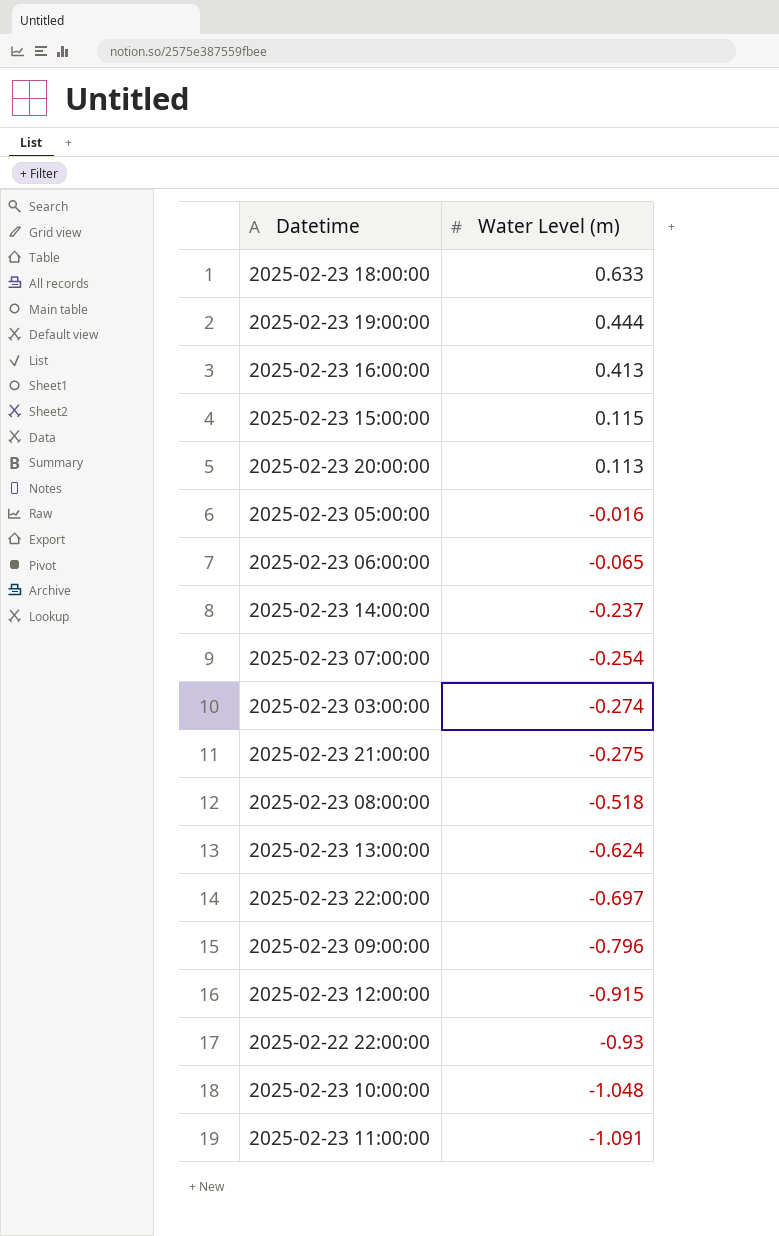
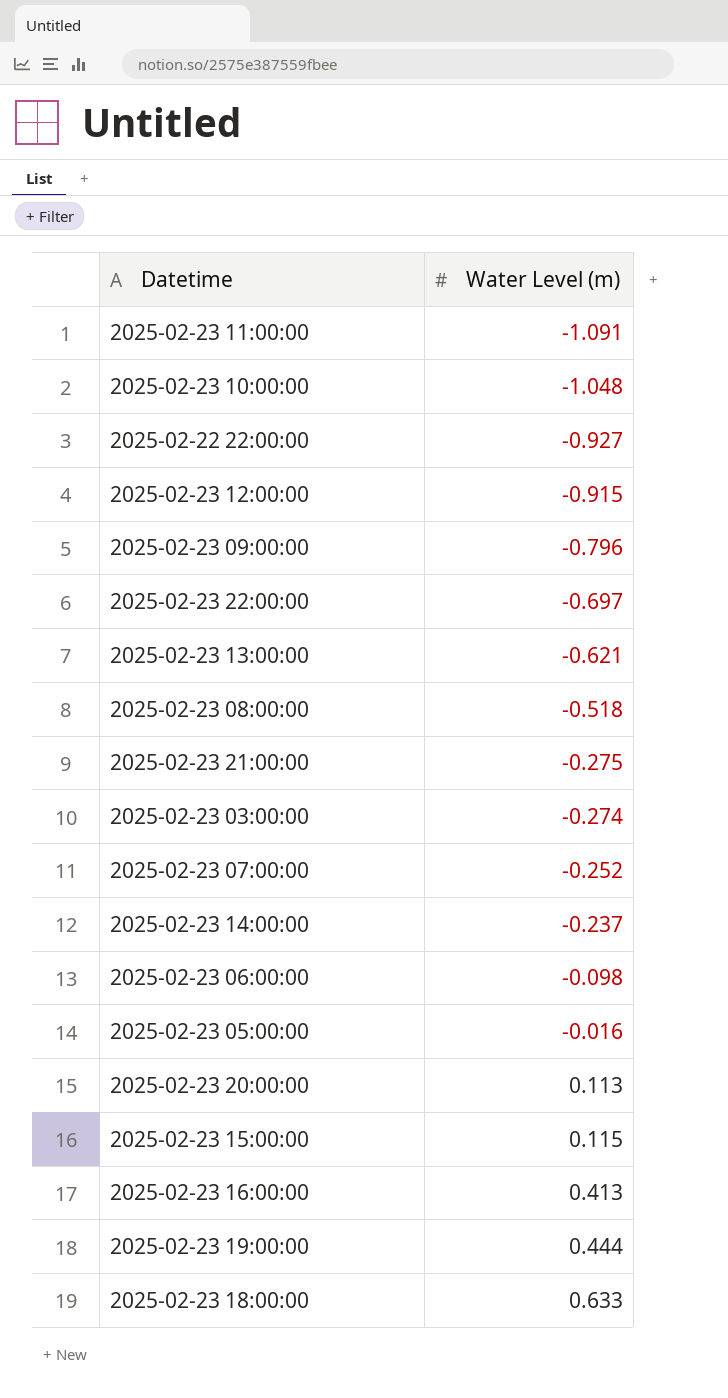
row order: Water Level (m) descending -> Water Level (m) ascending
2025-02-22 22:00:00 | Water Level (m): -0.93 -> -0.927
2025-02-23 13:00:00 | Water Level (m): -0.624 -> -0.621
2025-02-23 07:00:00 | Water Level (m): -0.254 -> -0.252
2025-02-23 06:00:00 | Water Level (m): -0.065 -> -0.098

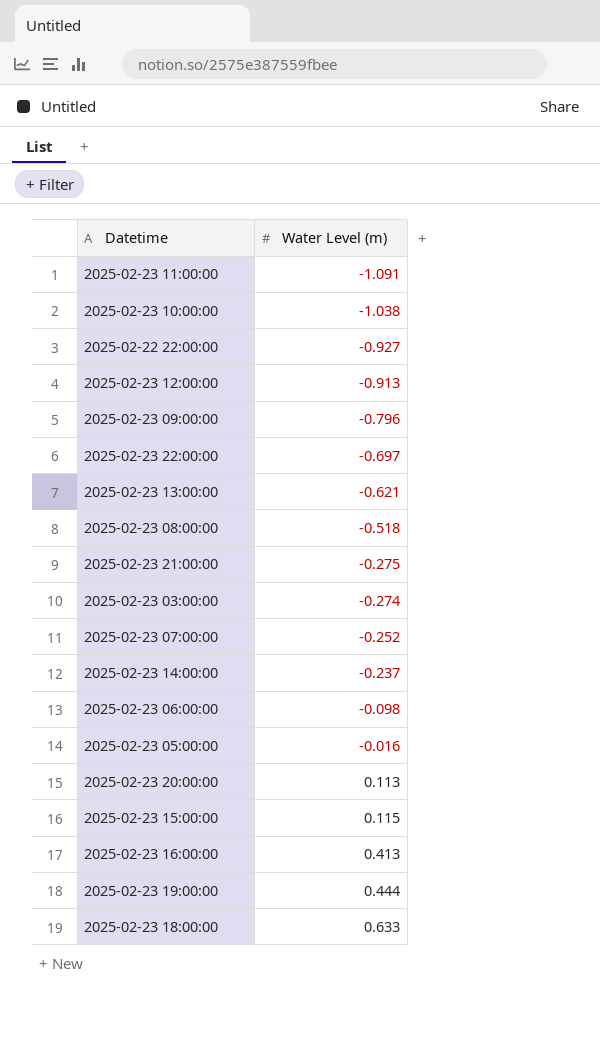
2025-02-23 10:00:00 | Water Level (m): -1.048 -> -1.038
2025-02-23 12:00:00 | Water Level (m): -0.915 -> -0.913

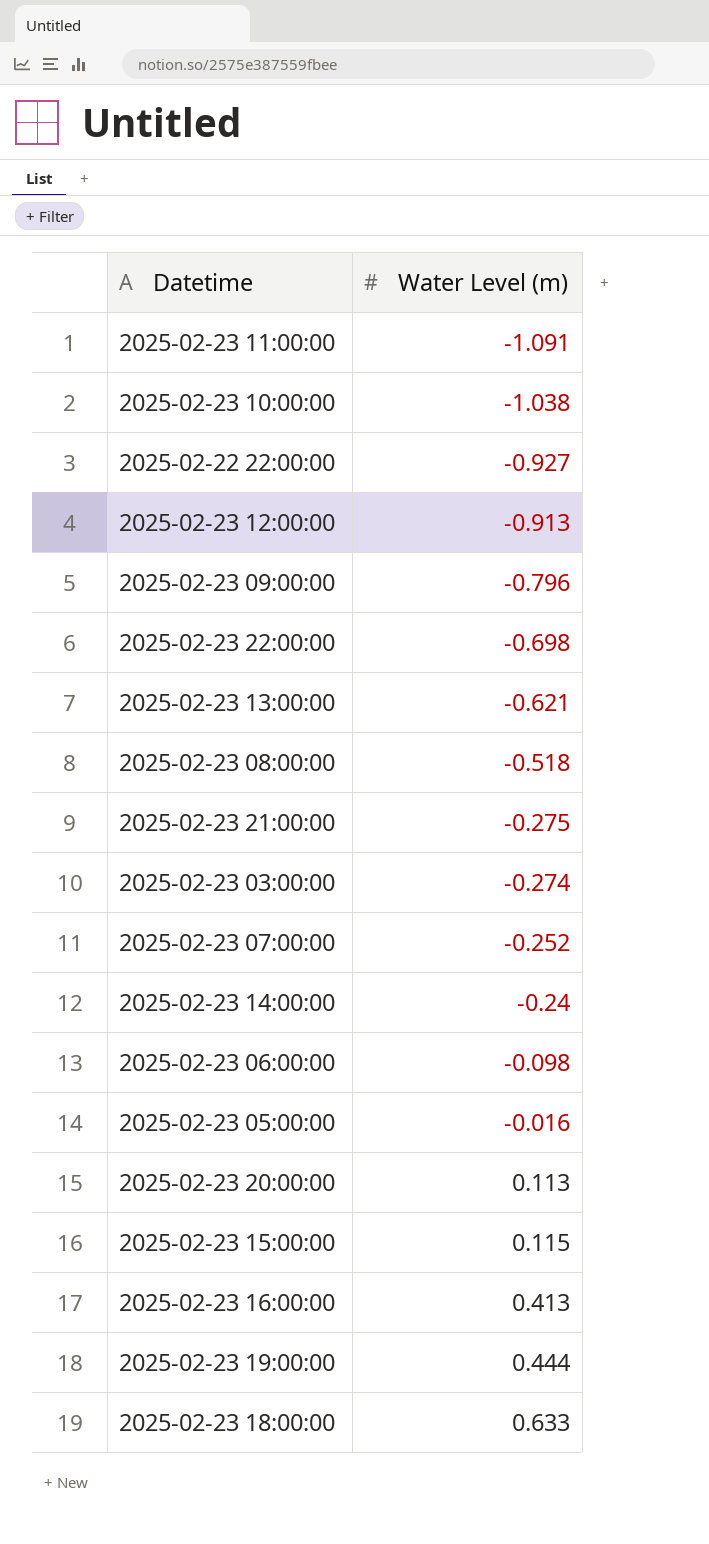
2025-02-23 22:00:00 | Water Level (m): -0.697 -> -0.698
2025-02-23 14:00:00 | Water Level (m): -0.237 -> -0.24

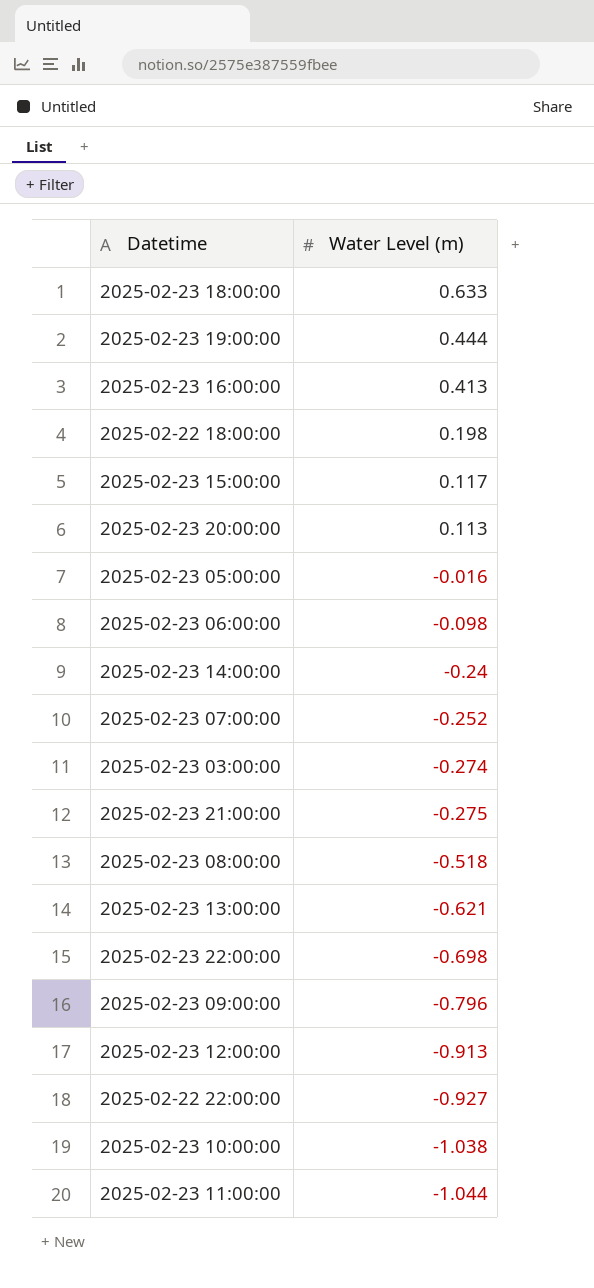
row order: Water Level (m) ascending -> Water Level (m) descending
row 2025-02-22 18:00:00: none -> 0.198
2025-02-23 15:00:00 | Water Level (m): 0.115 -> 0.117
2025-02-23 11:00:00 | Water Level (m): -1.091 -> -1.044

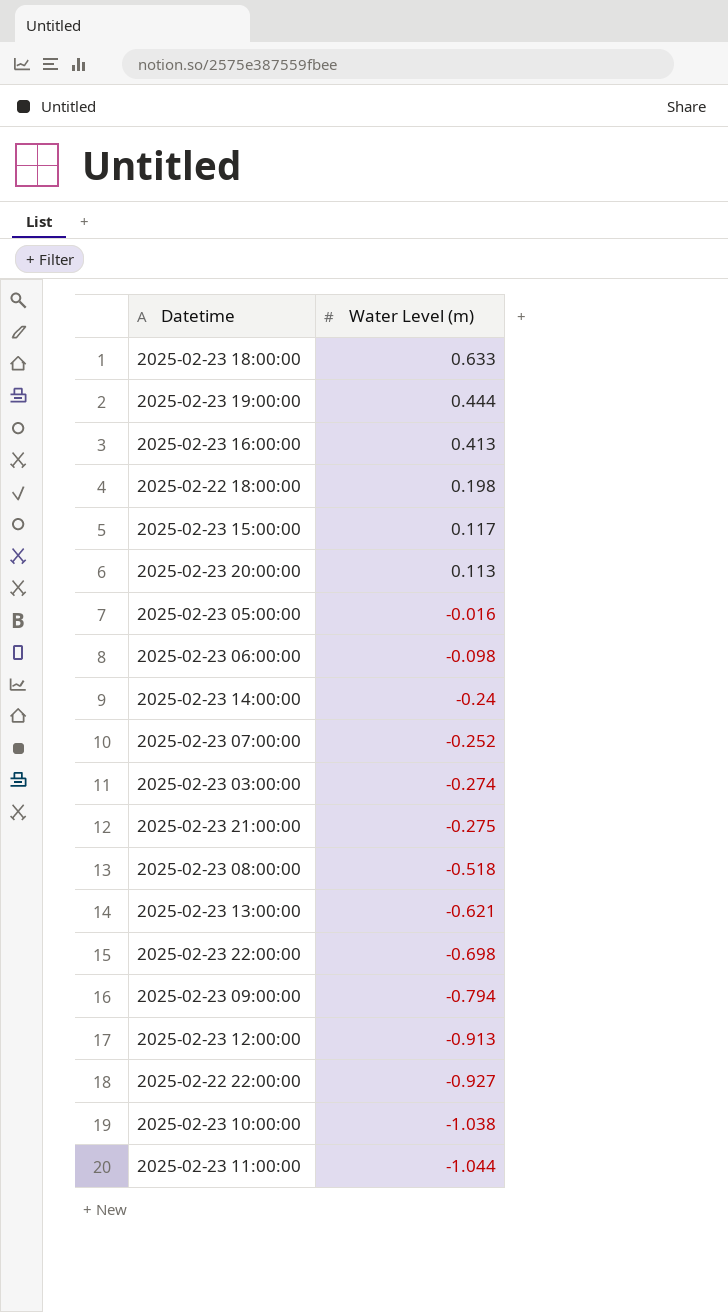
2025-02-23 09:00:00 | Water Level (m): -0.796 -> -0.794

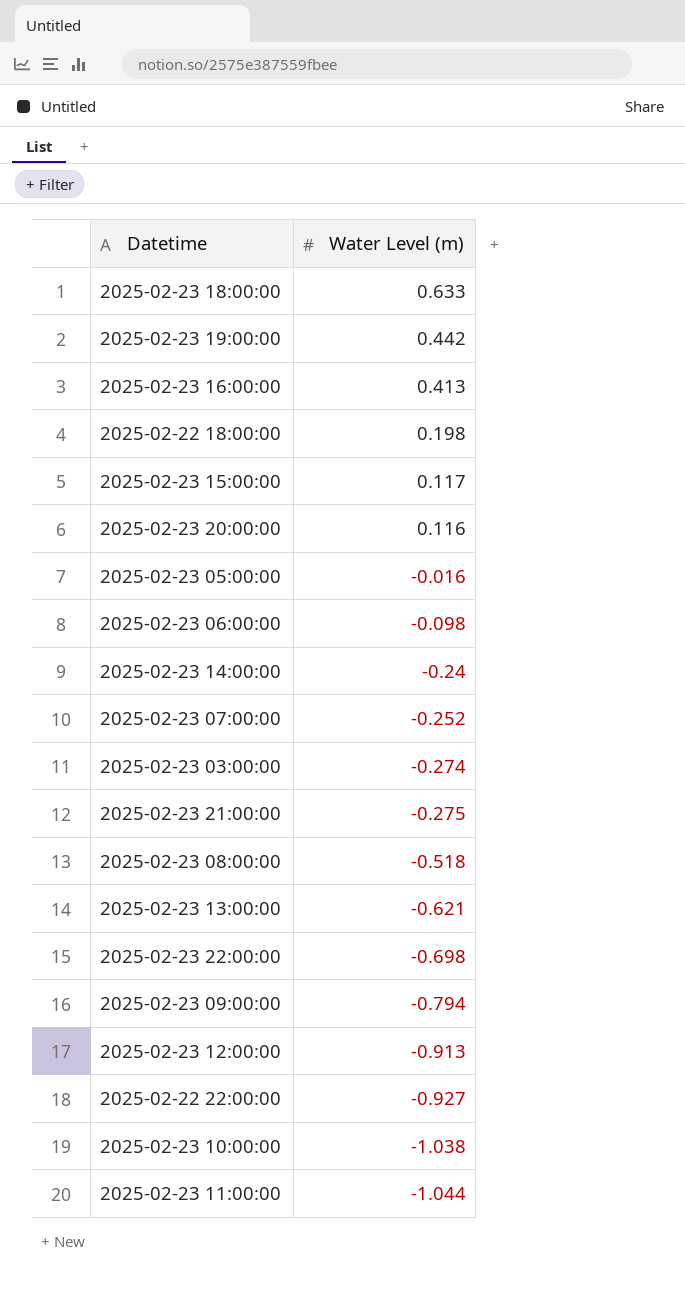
2025-02-23 19:00:00 | Water Level (m): 0.444 -> 0.442
2025-02-23 20:00:00 | Water Level (m): 0.113 -> 0.116

